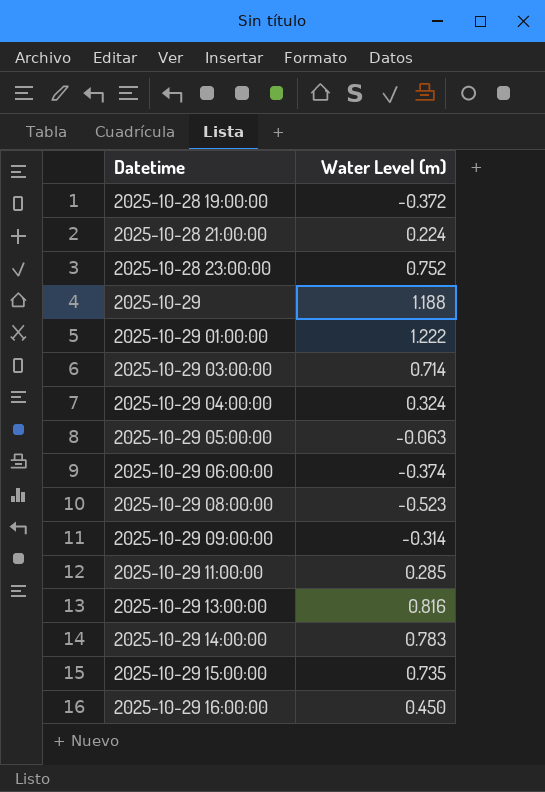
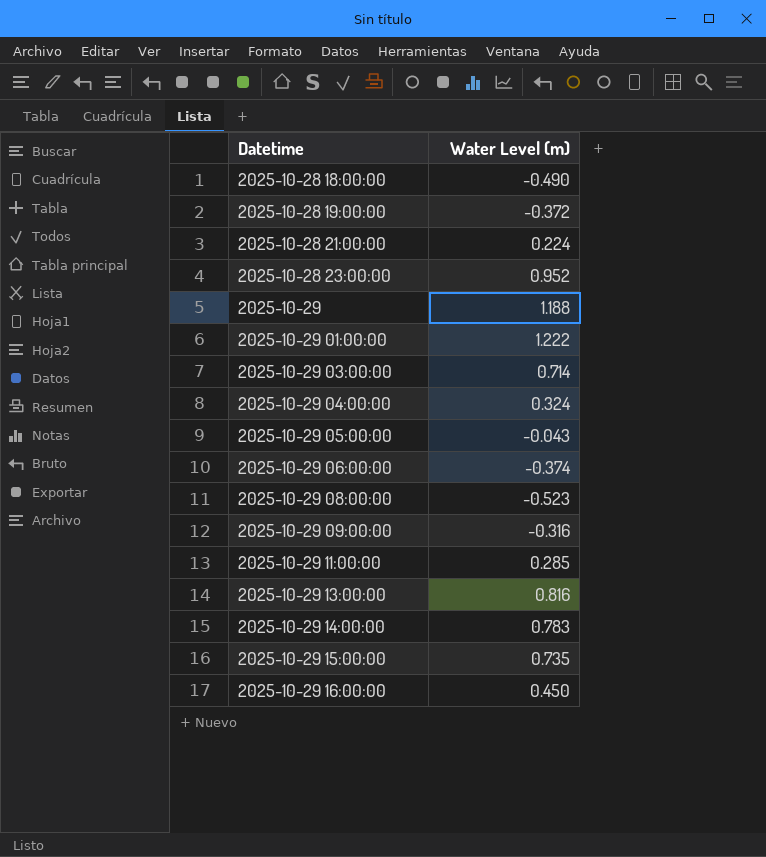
row 2025-10-28 18:00:00: none -> -0.490
2025-10-28 23:00:00 | Water Level (m): 0.752 -> 0.952
2025-10-29 05:00:00 | Water Level (m): -0.063 -> -0.043
2025-10-29 09:00:00 | Water Level (m): -0.314 -> -0.316

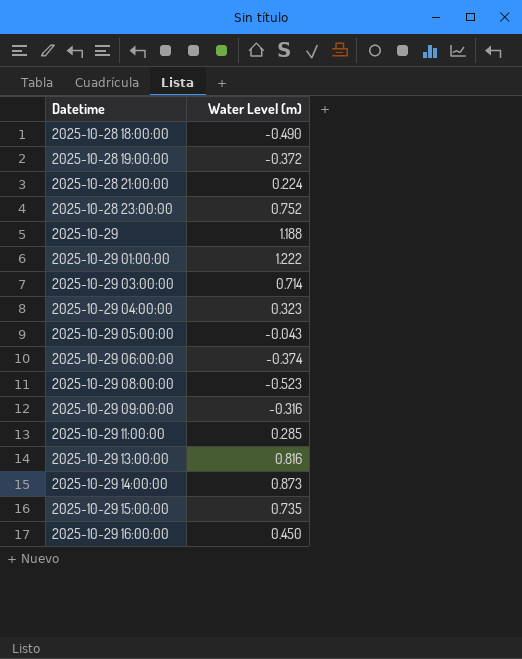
2025-10-28 23:00:00 | Water Level (m): 0.952 -> 0.752
2025-10-29 04:00:00 | Water Level (m): 0.324 -> 0.323
2025-10-29 14:00:00 | Water Level (m): 0.783 -> 0.873

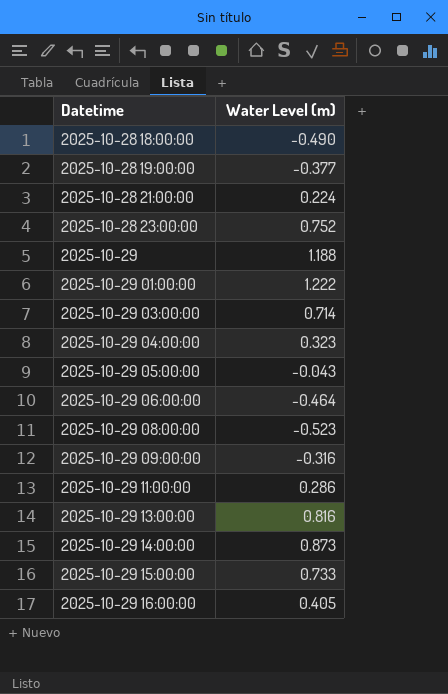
2025-10-28 19:00:00 | Water Level (m): -0.372 -> -0.377
2025-10-29 06:00:00 | Water Level (m): -0.374 -> -0.464
2025-10-29 11:00:00 | Water Level (m): 0.285 -> 0.286
2025-10-29 15:00:00 | Water Level (m): 0.735 -> 0.733
2025-10-29 16:00:00 | Water Level (m): 0.450 -> 0.405

